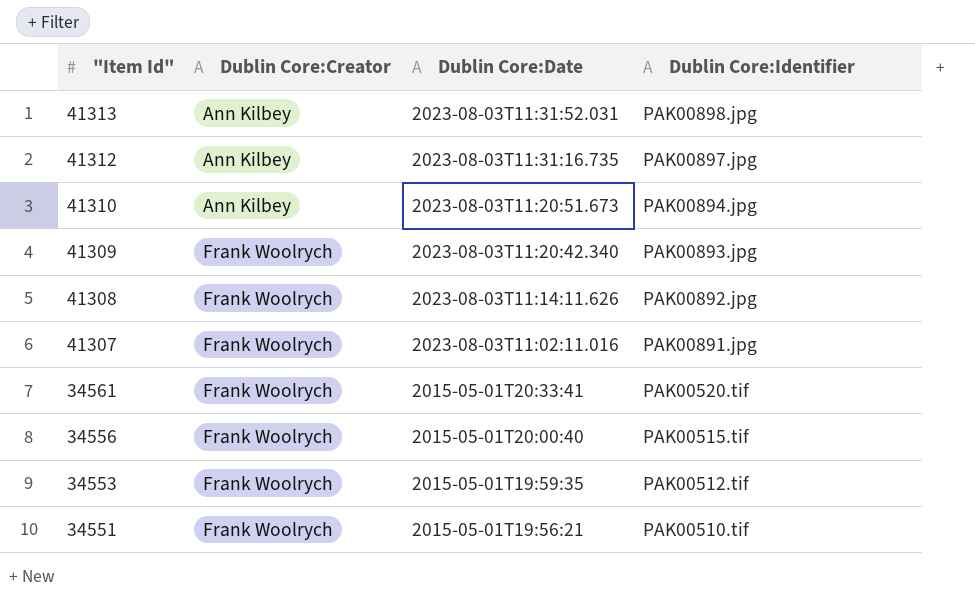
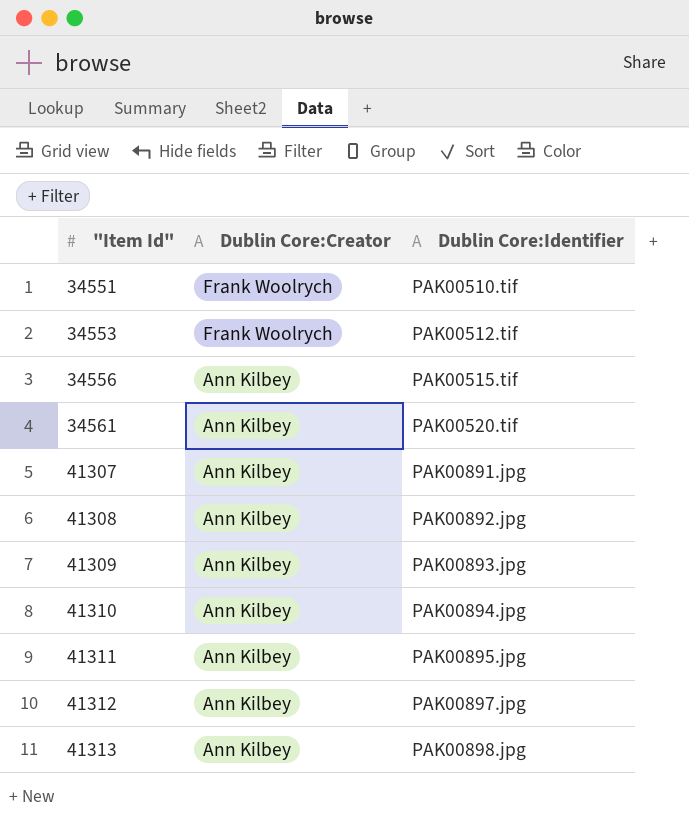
row order: "Item Id" descending -> "Item Id" ascending
column Dublin Core:Date | position: 3 -> none
34556 | Dublin Core:Creator: Frank Woolrych -> Ann Kilbey
34561 | Dublin Core:Creator: Frank Woolrych -> Ann Kilbey
41307 | Dublin Core:Creator: Frank Woolrych -> Ann Kilbey
41308 | Dublin Core:Creator: Frank Woolrych -> Ann Kilbey
41309 | Dublin Core:Creator: Frank Woolrych -> Ann Kilbey
row 41311: none -> Ann Kilbey | PAK00895.jpg

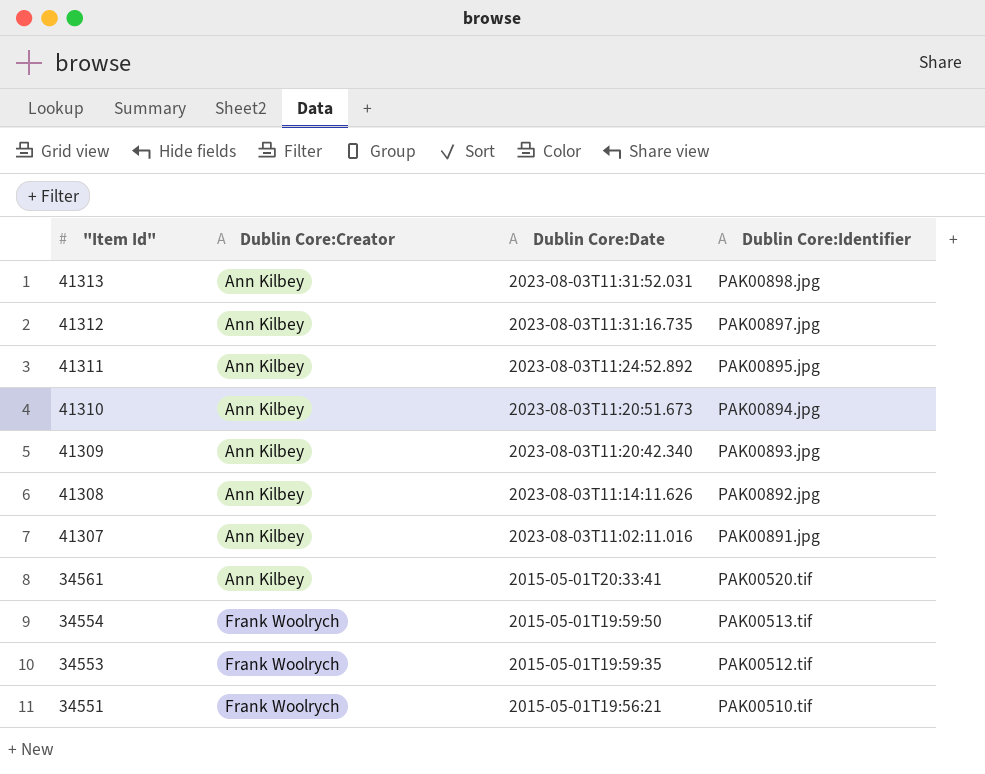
row order: "Item Id" ascending -> "Item Id" descending
column Dublin Core:Date | position: none -> 3
row 34556: Ann Kilbey | PAK00515.tif -> none
row 34554: none -> Frank Woolrych | 2015-05-01T19:59:50 | PAK00513.tif

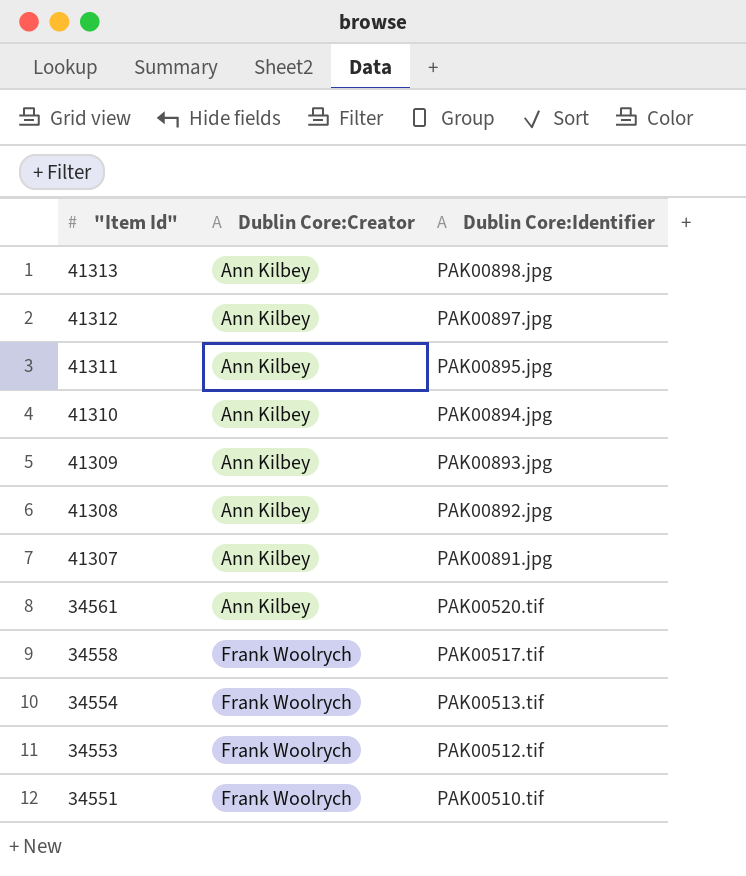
column Dublin Core:Date | position: 3 -> none
row 34558: none -> Frank Woolrych | PAK00517.tif

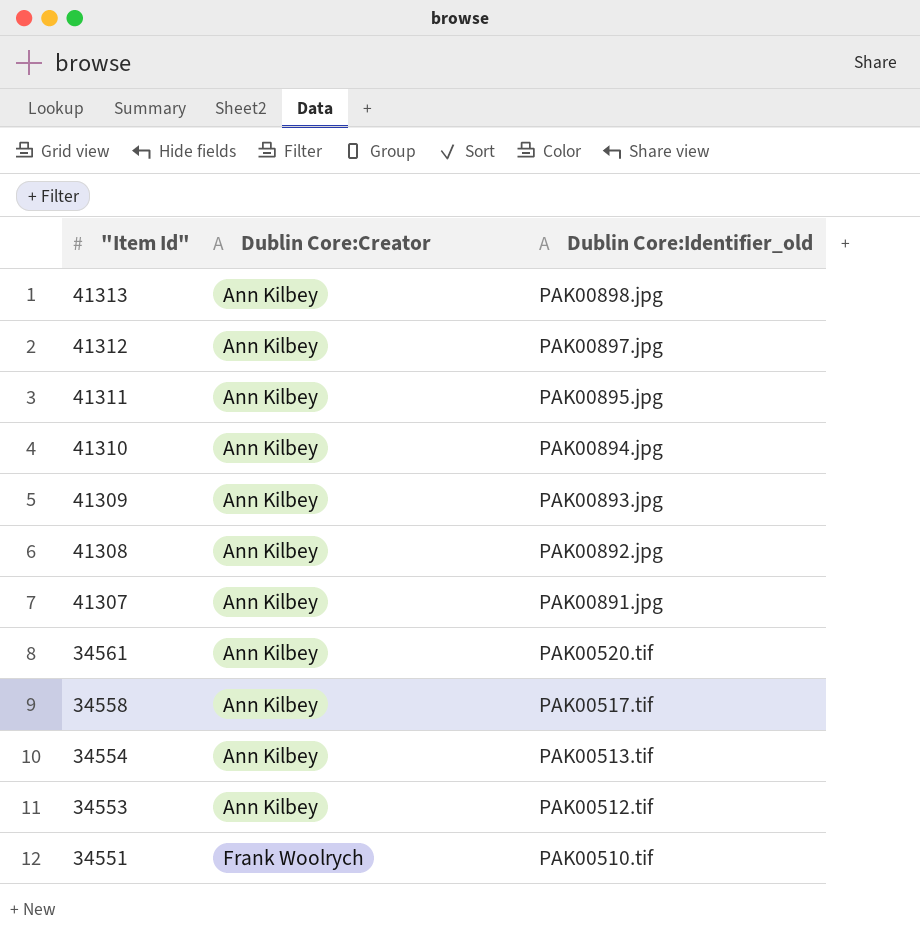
column name: Dublin Core:Identifier -> Dublin Core:Identifier_old
34558 | Dublin Core:Creator: Frank Woolrych -> Ann Kilbey
34554 | Dublin Core:Creator: Frank Woolrych -> Ann Kilbey
34553 | Dublin Core:Creator: Frank Woolrych -> Ann Kilbey

